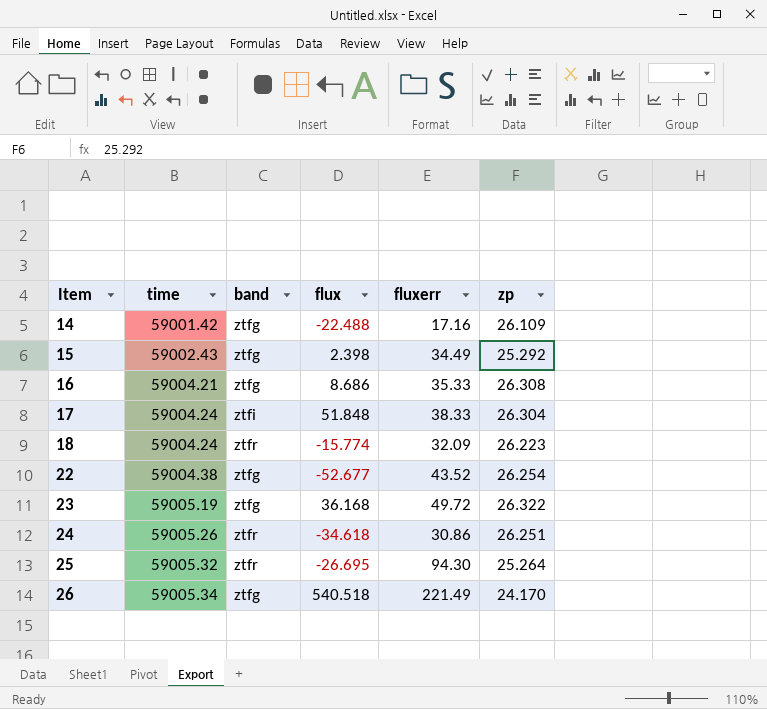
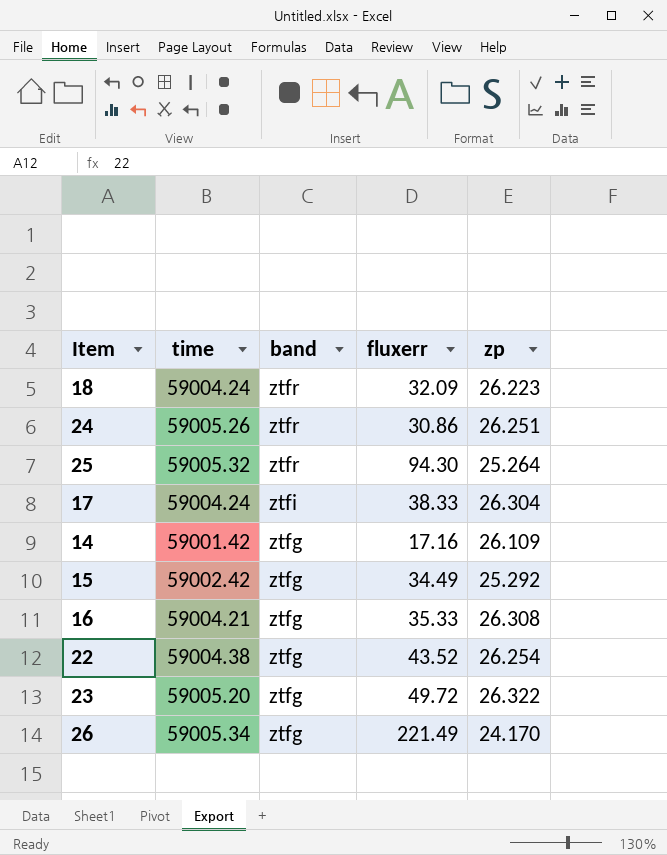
row order: Item ascending -> band descending
column flux | position: 4 -> none
15 | time: 59002.43 -> 59002.42
23 | time: 59005.19 -> 59005.20

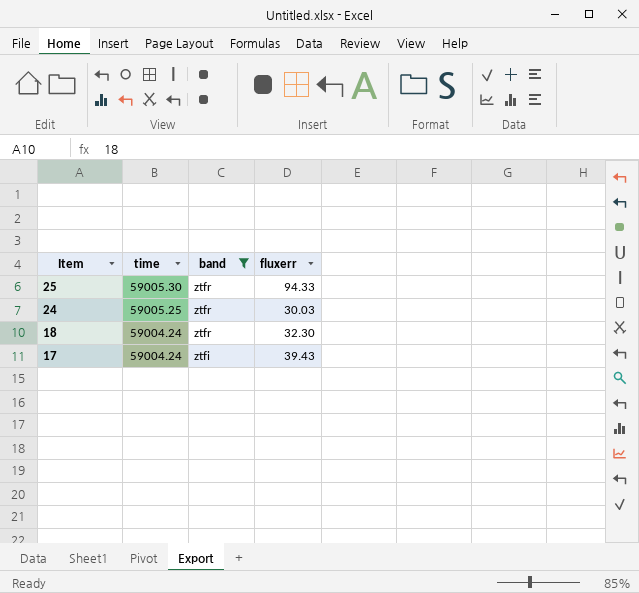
filter: none -> band != ztfg
row order: band descending -> Item descending
column zp | position: 5 -> none
25 | time: 59005.32 -> 59005.30
25 | fluxerr: 94.30 -> 94.33
24 | time: 59005.26 -> 59005.25
24 | fluxerr: 30.86 -> 30.03
18 | fluxerr: 32.09 -> 32.30
17 | fluxerr: 38.33 -> 39.43

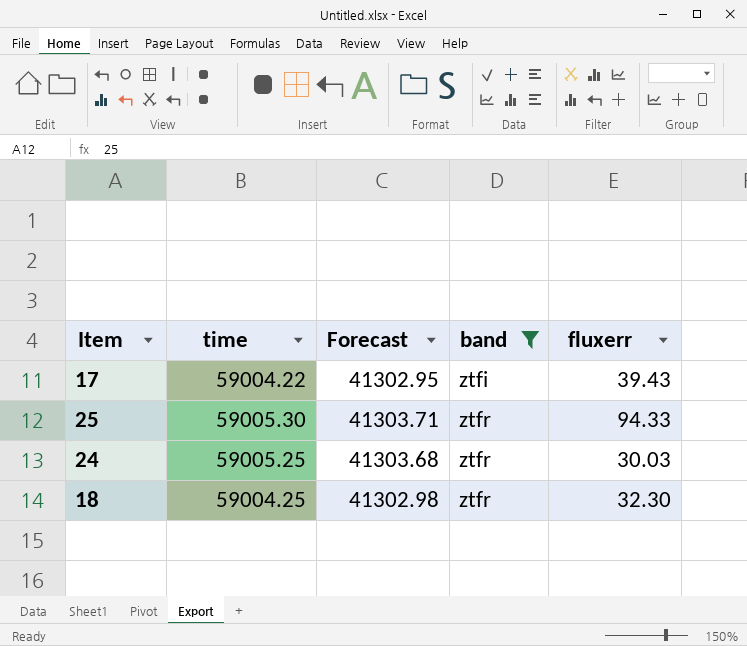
row order: Item descending -> band ascending
column Forecast | formula: none -> [time] * 0.7
17 | time: 59004.24 -> 59004.22
18 | time: 59004.24 -> 59004.25

